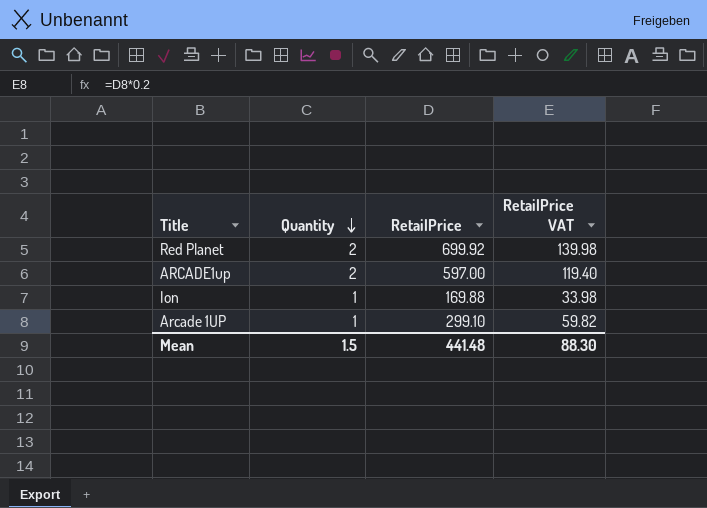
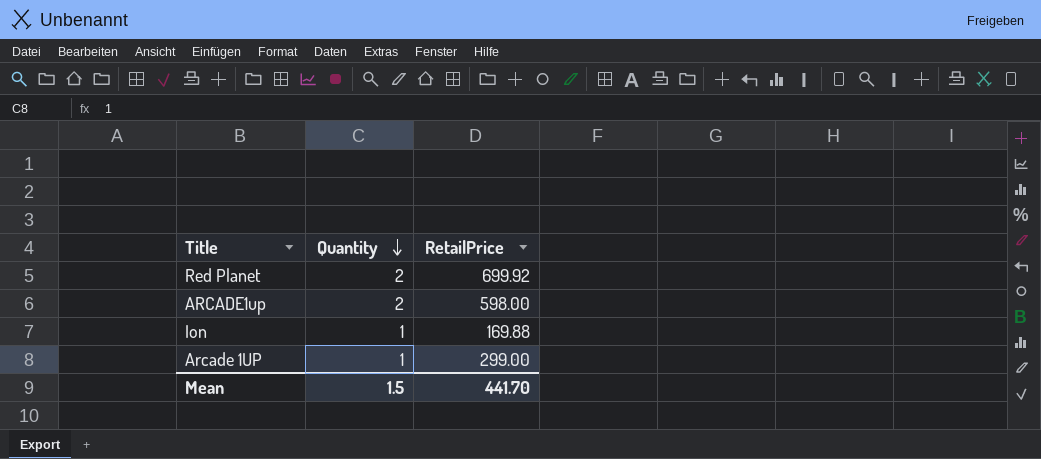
column RetailPrice VAT | formula: [RetailPrice] * 0.2 -> none
ARCADE1up | RetailPrice: 597.00 -> 598.00
Arcade 1UP | RetailPrice: 299.10 -> 299.00
Mean | RetailPrice: 441.48 -> 441.70

